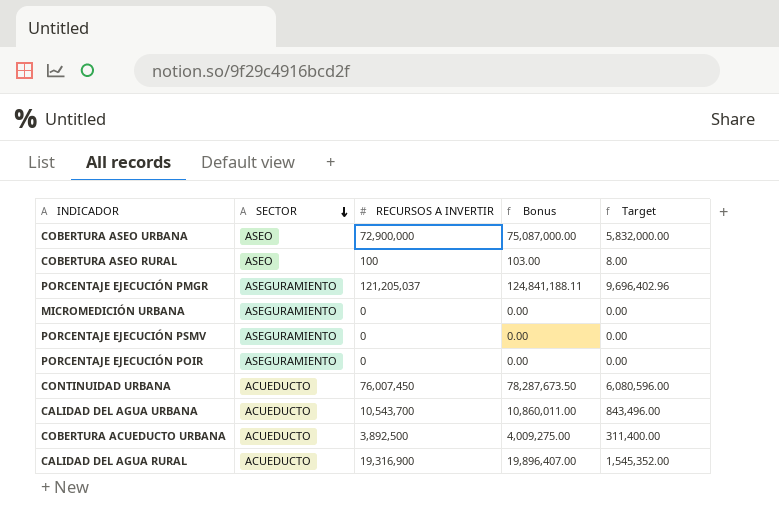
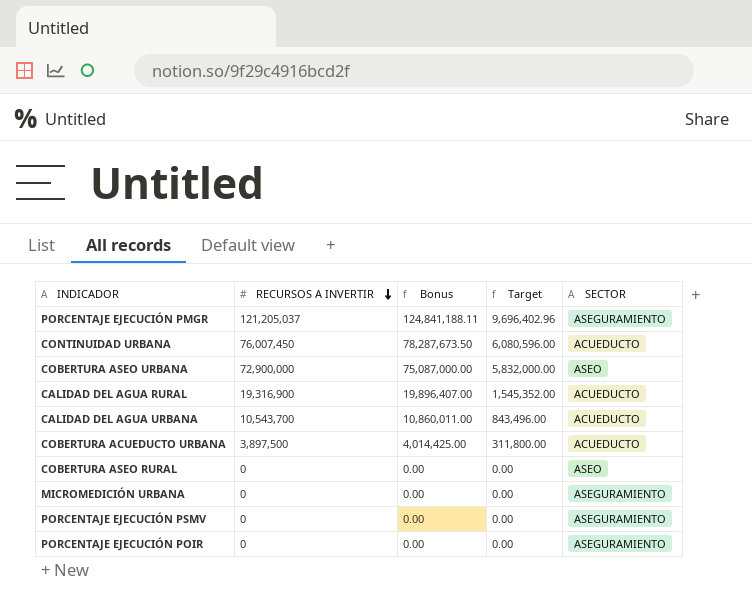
row order: SECTOR descending -> RECURSOS A INVERTIR descending
column SECTOR | position: 2 -> 5
COBERTURA ACUEDUCTO URBANA | RECURSOS A INVERTIR: 3,892,500 -> 3,897,500
COBERTURA ACUEDUCTO URBANA | Bonus: 4,009,275.00 -> 4,014,425.00
COBERTURA ACUEDUCTO URBANA | Target: 311,400.00 -> 311,800.00
COBERTURA ASEO RURAL | RECURSOS A INVERTIR: 100 -> 0
COBERTURA ASEO RURAL | Bonus: 103.00 -> 0.00
COBERTURA ASEO RURAL | Target: 8.00 -> 0.00

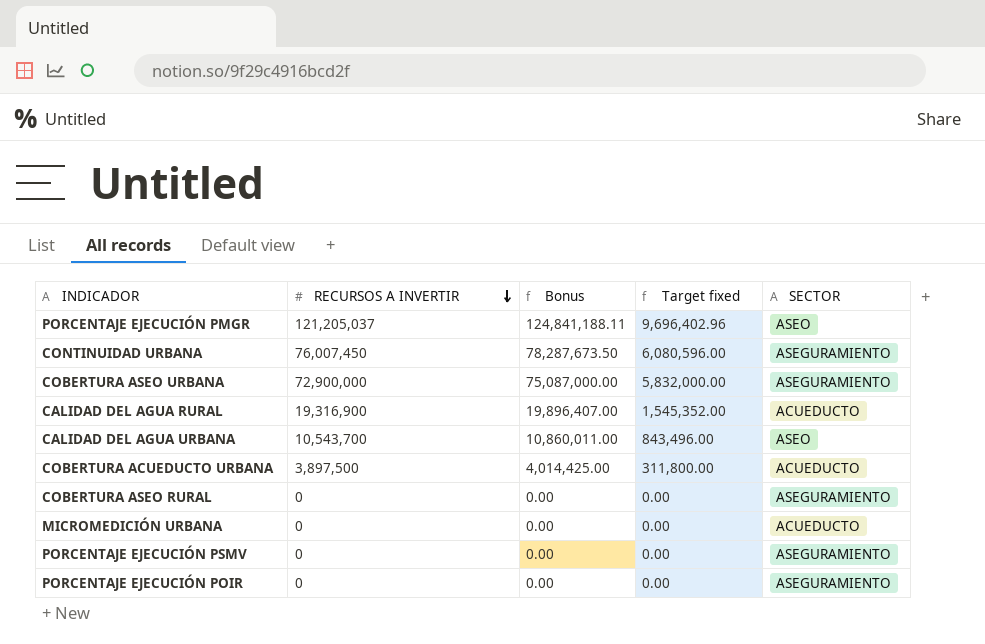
column name: Target -> Target fixed
PORCENTAJE EJECUCIÓN PMGR | SECTOR: ASEGURAMIENTO -> ASEO
CONTINUIDAD URBANA | SECTOR: ACUEDUCTO -> ASEGURAMIENTO
COBERTURA ASEO URBANA | SECTOR: ASEO -> ASEGURAMIENTO
CALIDAD DEL AGUA URBANA | SECTOR: ACUEDUCTO -> ASEO
COBERTURA ASEO RURAL | SECTOR: ASEO -> ASEGURAMIENTO
MICROMEDICIÓN URBANA | SECTOR: ASEGURAMIENTO -> ACUEDUCTO

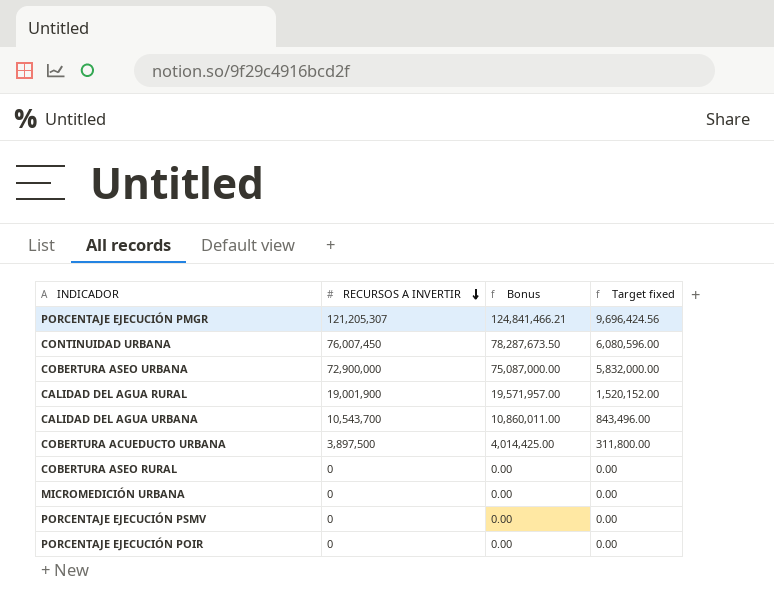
column SECTOR | position: 5 -> none
PORCENTAJE EJECUCIÓN PMGR | RECURSOS A INVERTIR: 121,205,037 -> 121,205,307
PORCENTAJE EJECUCIÓN PMGR | Bonus: 124,841,188.11 -> 124,841,466.21
PORCENTAJE EJECUCIÓN PMGR | Target fixed: 9,696,402.96 -> 9,696,424.56
CALIDAD DEL AGUA RURAL | RECURSOS A INVERTIR: 19,316,900 -> 19,001,900
CALIDAD DEL AGUA RURAL | Bonus: 19,896,407.00 -> 19,571,957.00
CALIDAD DEL AGUA RURAL | Target fixed: 1,545,352.00 -> 1,520,152.00

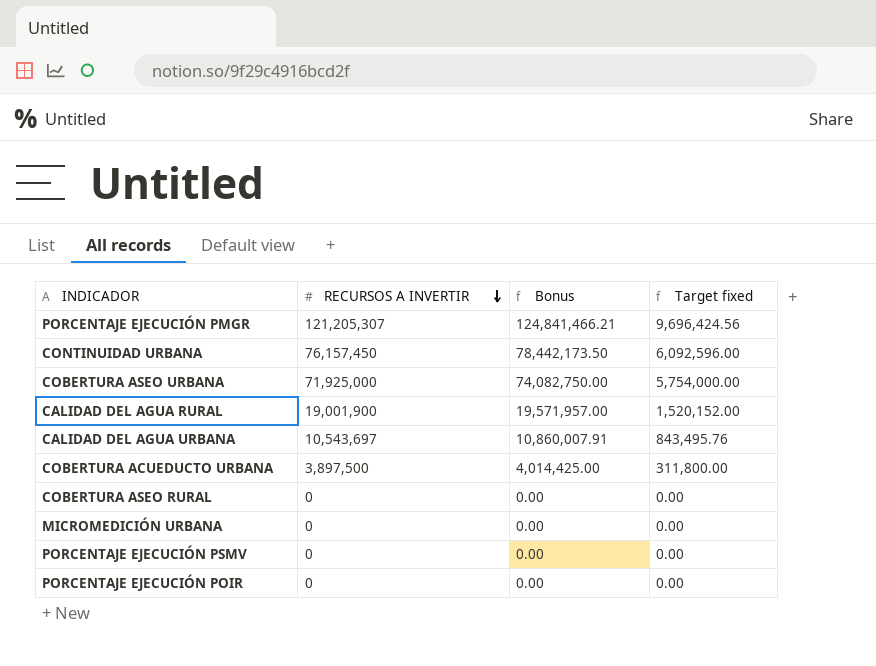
CONTINUIDAD URBANA | RECURSOS A INVERTIR: 76,007,450 -> 76,157,450
CONTINUIDAD URBANA | Bonus: 78,287,673.50 -> 78,442,173.50
CONTINUIDAD URBANA | Target fixed: 6,080,596.00 -> 6,092,596.00
COBERTURA ASEO URBANA | RECURSOS A INVERTIR: 72,900,000 -> 71,925,000
COBERTURA ASEO URBANA | Bonus: 75,087,000.00 -> 74,082,750.00
COBERTURA ASEO URBANA | Target fixed: 5,832,000.00 -> 5,754,000.00
CALIDAD DEL AGUA URBANA | RECURSOS A INVERTIR: 10,543,700 -> 10,543,697
CALIDAD DEL AGUA URBANA | Bonus: 10,860,011.00 -> 10,860,007.91
CALIDAD DEL AGUA URBANA | Target fixed: 843,496.00 -> 843,495.76

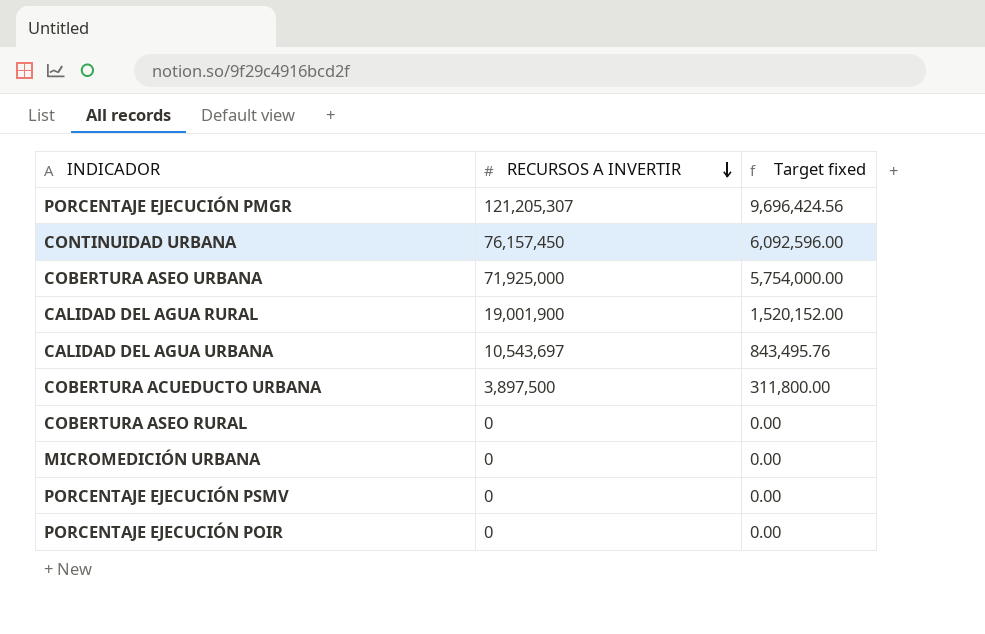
column Bonus | formula: [RECURSOS A INVERTIR] * 1.03 -> none

